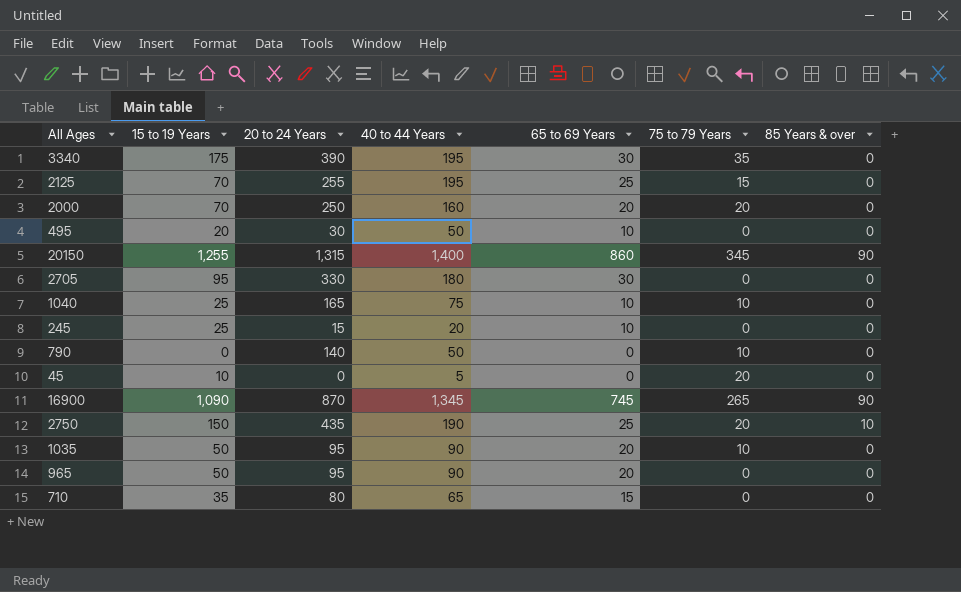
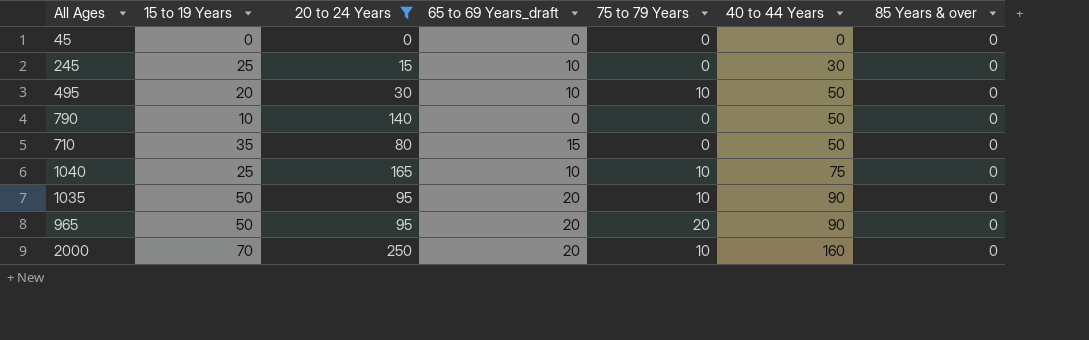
filter: none -> 20 to 24 Years <= 250
row order: none -> 40 to 44 Years ascending
column name: 65 to 69 Years -> 65 to 69 Years_draft
column 40 to 44 Years | position: 4 -> 6
45 | 15 to 19 Years: 10 -> 0
45 | 75 to 79 Years: 20 -> 0
45 | 40 to 44 Years: 5 -> 0
245 | 40 to 44 Years: 20 -> 30
495 | 75 to 79 Years: 0 -> 10
790 | 15 to 19 Years: 0 -> 10
790 | 75 to 79 Years: 10 -> 0
710 | 40 to 44 Years: 65 -> 50
965 | 75 to 79 Years: 0 -> 20
2000 | 75 to 79 Years: 20 -> 10

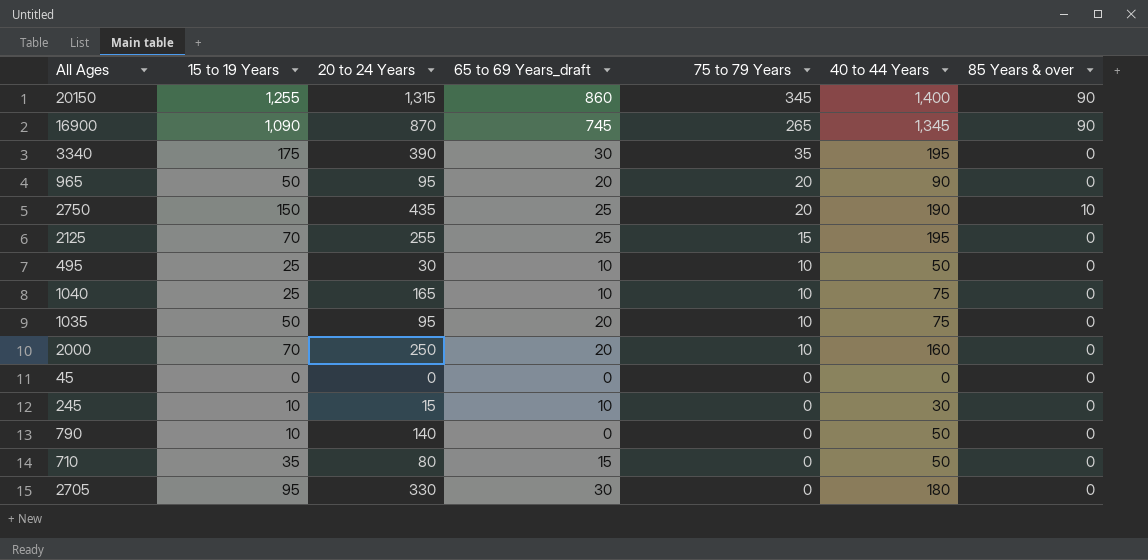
filter: 20 to 24 Years <= 250 -> none
row order: 40 to 44 Years ascending -> 75 to 79 Years descending
495 | 15 to 19 Years: 20 -> 25
1035 | 40 to 44 Years: 90 -> 75
245 | 15 to 19 Years: 25 -> 10

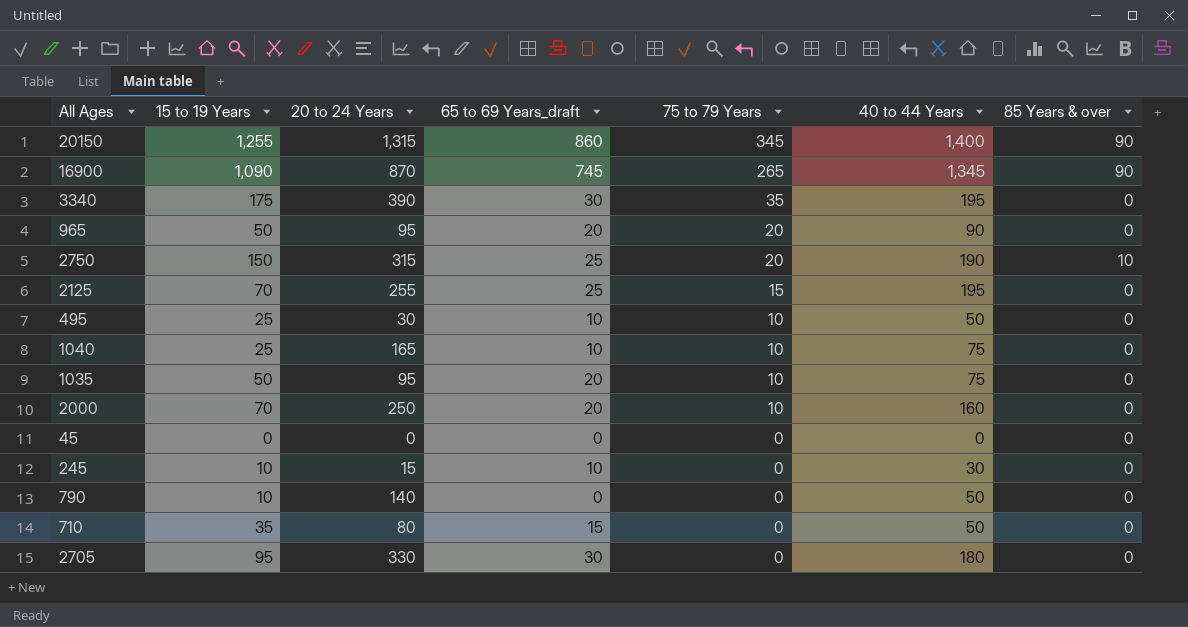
2750 | 20 to 24 Years: 435 -> 315

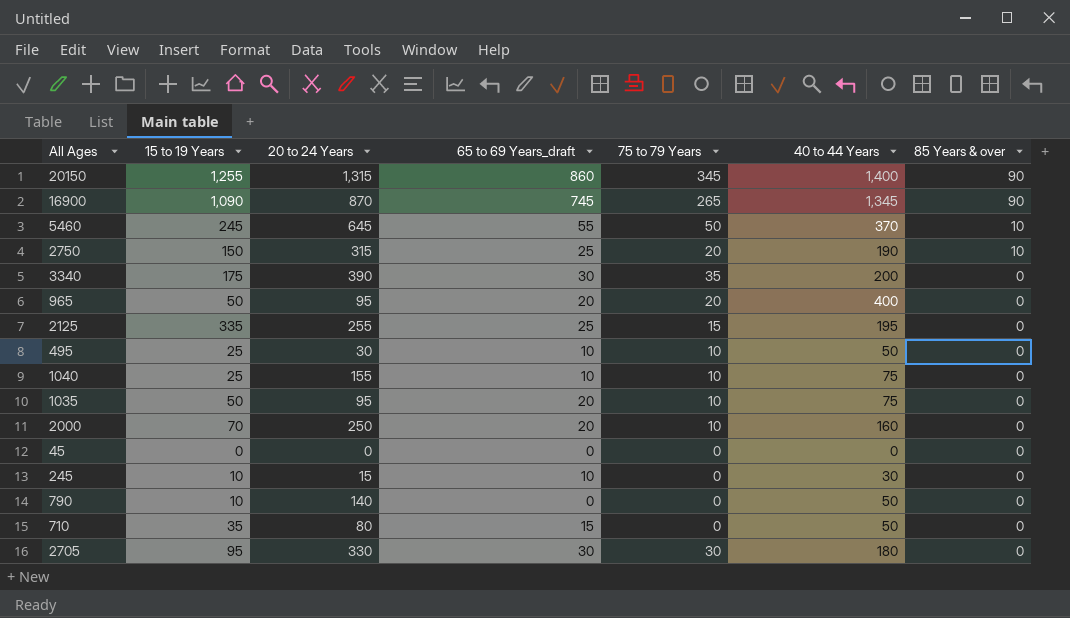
row order: 75 to 79 Years descending -> 85 Years & over descending
row 5460: none -> 245 | 645 | 55 | 50 | 370 | 10
3340 | 40 to 44 Years: 195 -> 200
965 | 40 to 44 Years: 90 -> 400
2125 | 15 to 19 Years: 70 -> 335
1040 | 20 to 24 Years: 165 -> 155
2705 | 75 to 79 Years: 0 -> 30

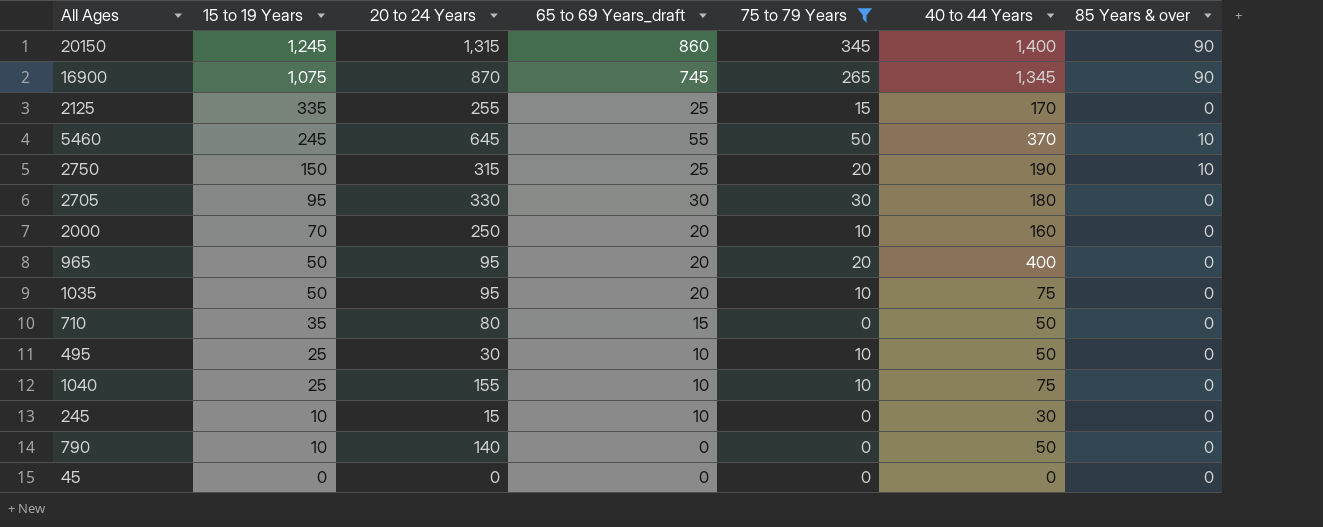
filter: none -> 75 to 79 Years != 35
row order: 85 Years & over descending -> 15 to 19 Years descending
20150 | 15 to 19 Years: 1,255 -> 1,245
16900 | 15 to 19 Years: 1,090 -> 1,075
2125 | 40 to 44 Years: 195 -> 170

